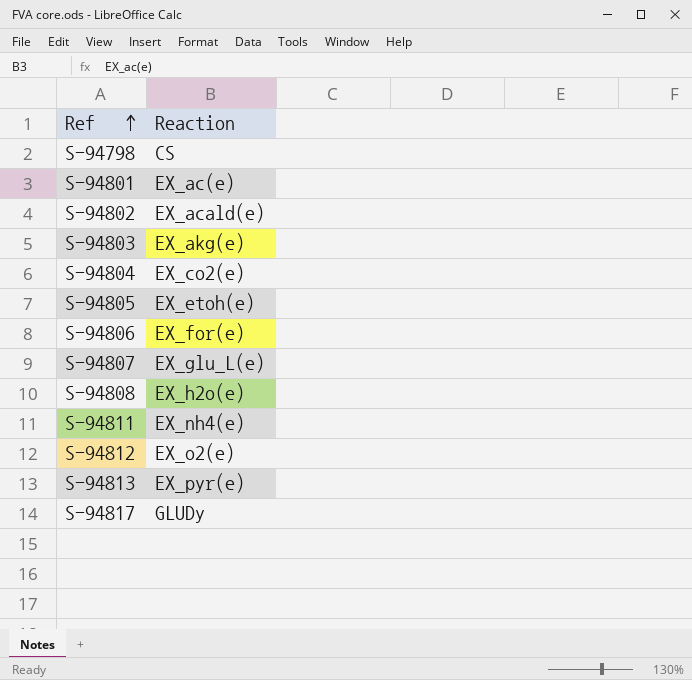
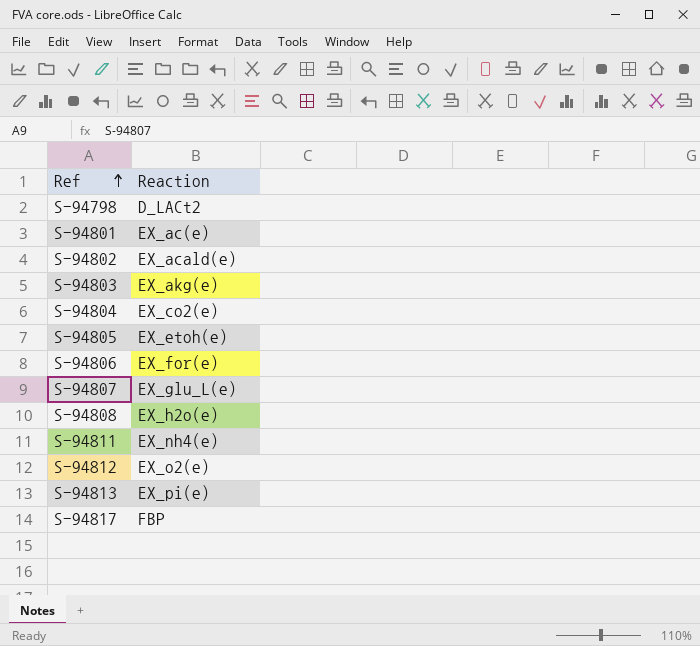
S-94798 | Reaction: CS -> D_LACt2
S-94813 | Reaction: EX_pyr(e) -> EX_pi(e)
S-94817 | Reaction: GLUDy -> FBP

